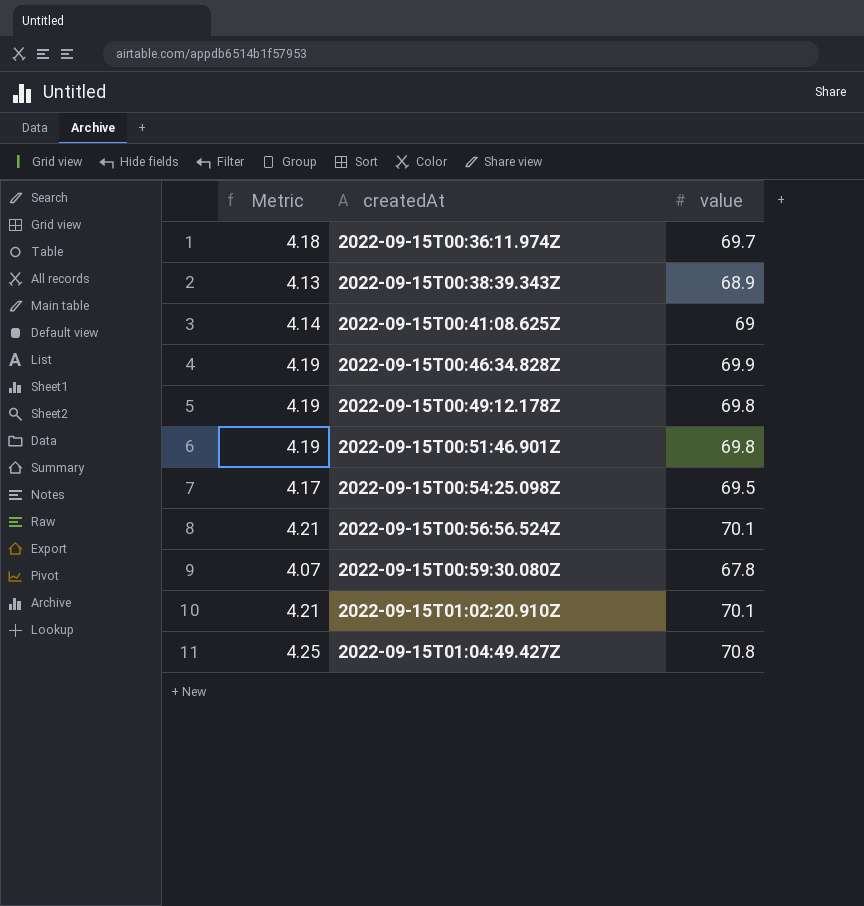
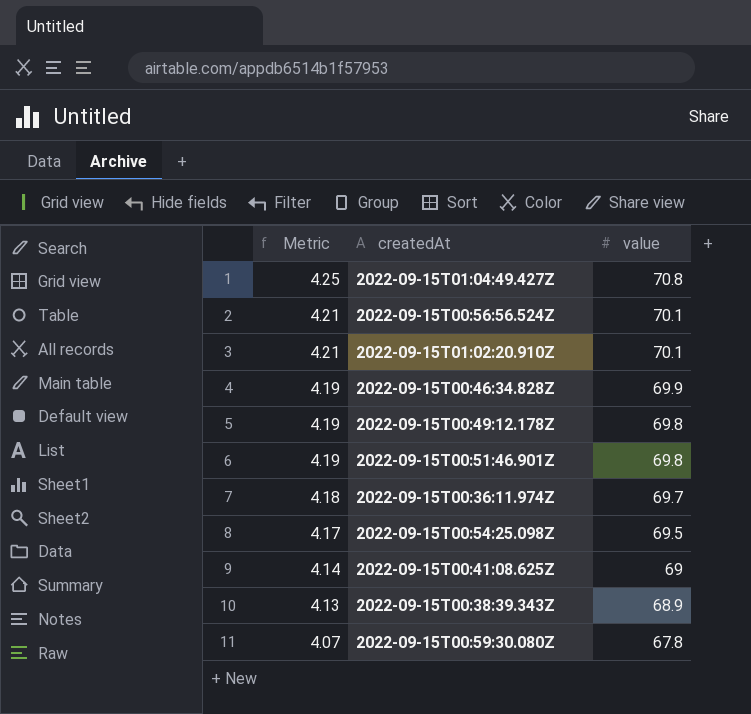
row order: createdAt ascending -> Metric descending

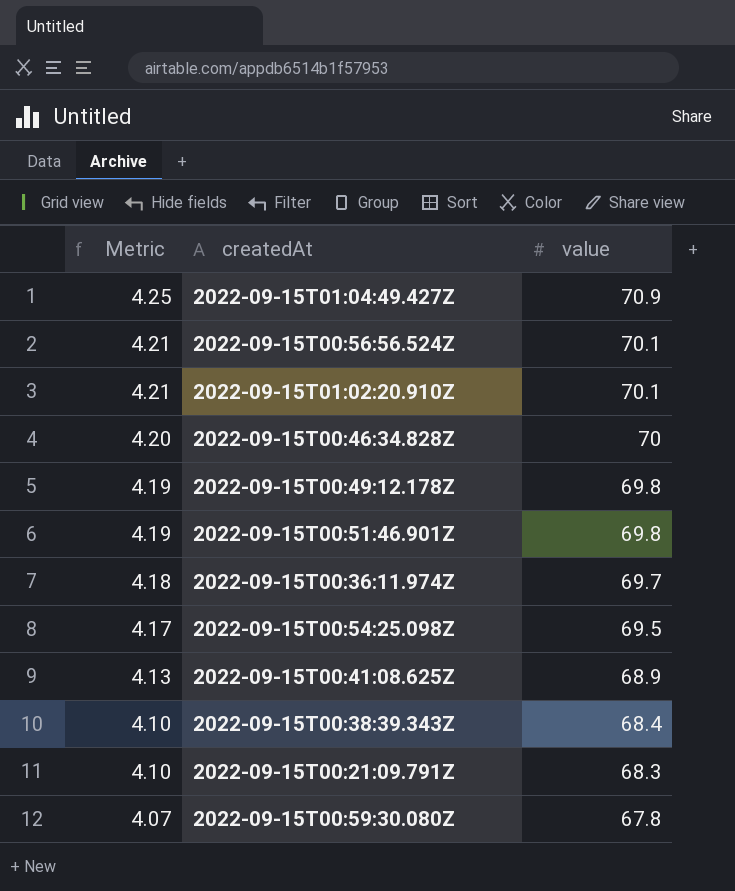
2022-09-15T01:04:49.427Z | value: 70.8 -> 70.9
2022-09-15T00:46:34.828Z | Metric: 4.19 -> 4.20
2022-09-15T00:46:34.828Z | value: 69.9 -> 70
2022-09-15T00:41:08.625Z | Metric: 4.14 -> 4.13
2022-09-15T00:41:08.625Z | value: 69 -> 68.9
2022-09-15T00:38:39.343Z | Metric: 4.13 -> 4.10
2022-09-15T00:38:39.343Z | value: 68.9 -> 68.4
row 2022-09-15T00:21:09.791Z: none -> 4.10 | 68.3

